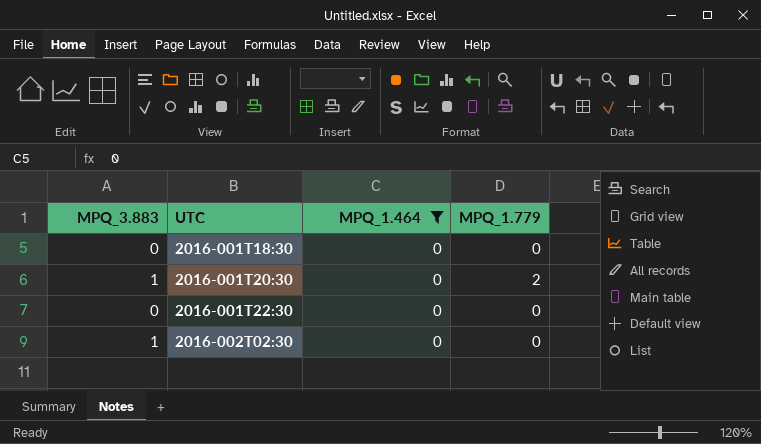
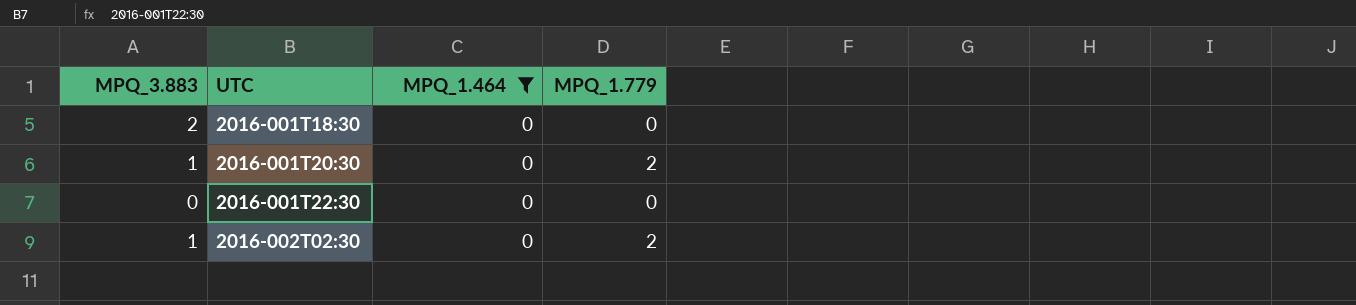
2016-001T18:30 | MPQ_3.883: 0 -> 2
2016-002T02:30 | MPQ_1.779: 0 -> 2

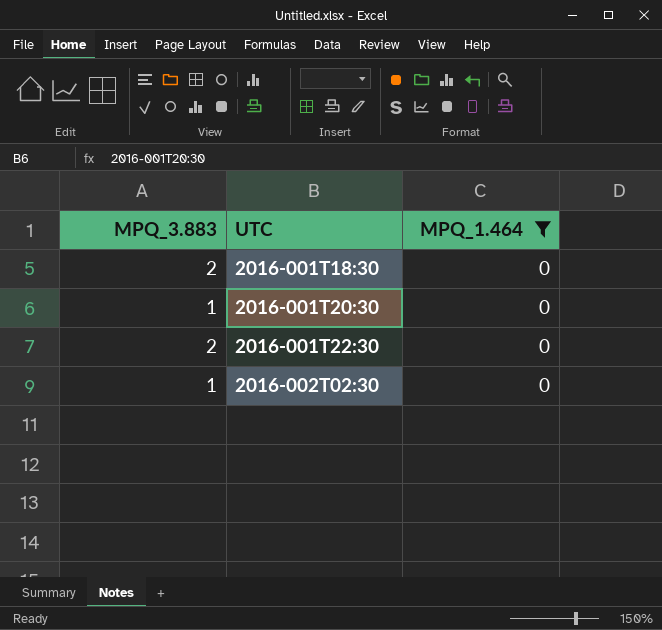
column MPQ_1.779 | position: 4 -> none
2016-001T22:30 | MPQ_3.883: 0 -> 2

